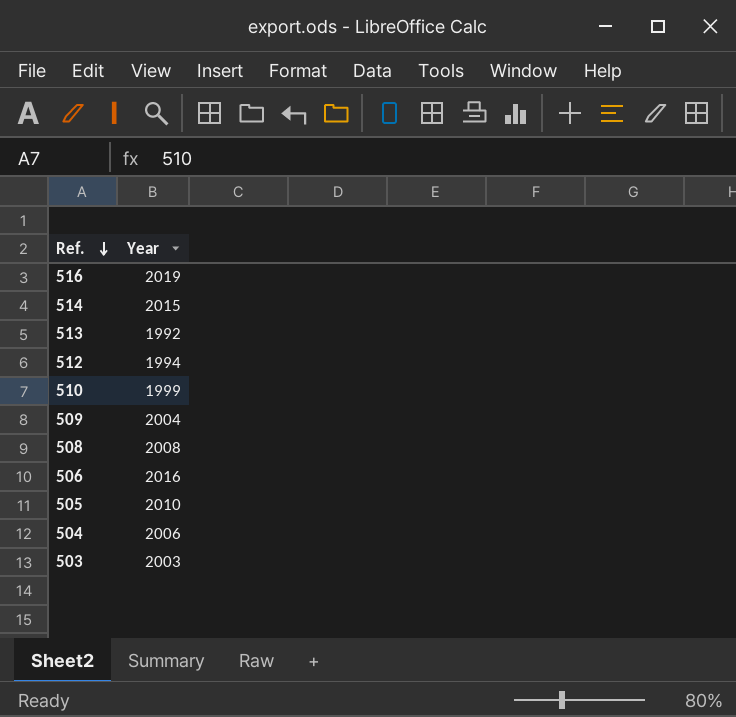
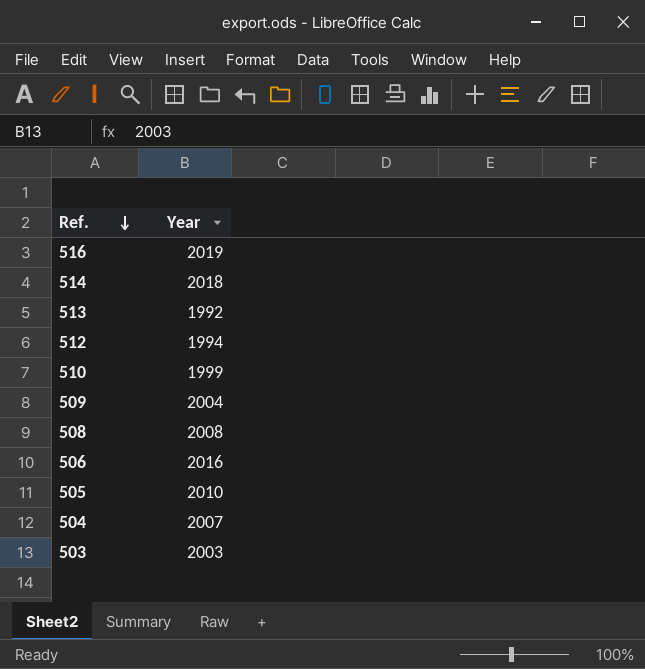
514 | Year: 2015 -> 2018
504 | Year: 2006 -> 2007

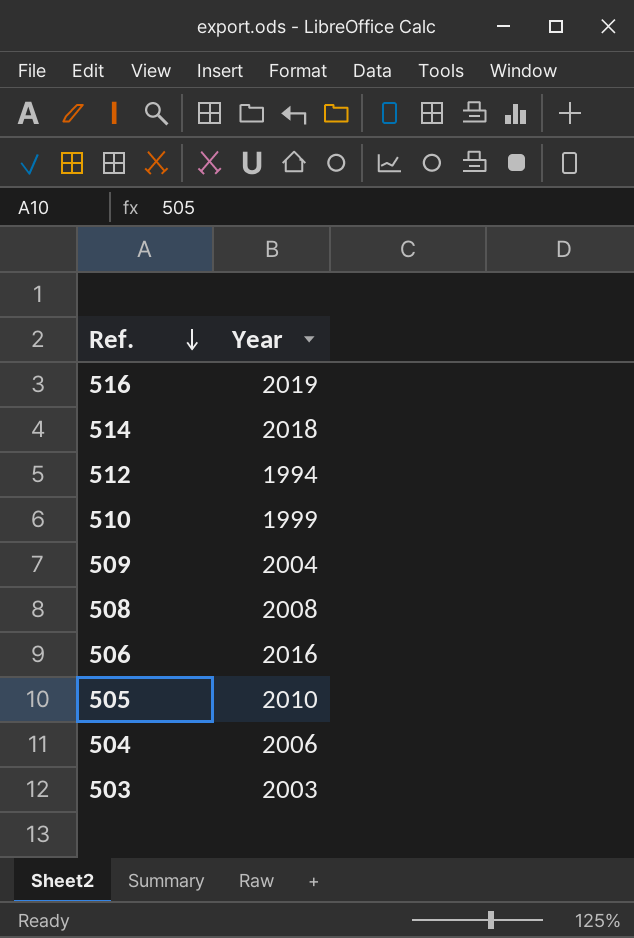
row 513: 1992 -> none
504 | Year: 2007 -> 2006

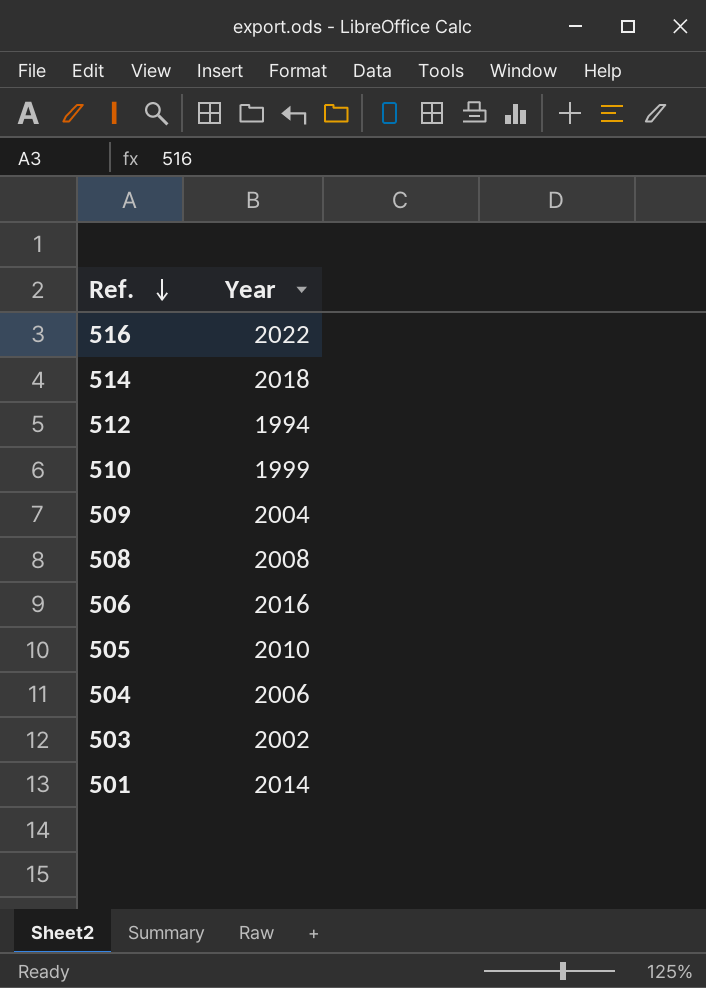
516 | Year: 2019 -> 2022
503 | Year: 2003 -> 2002
row 501: none -> 2014

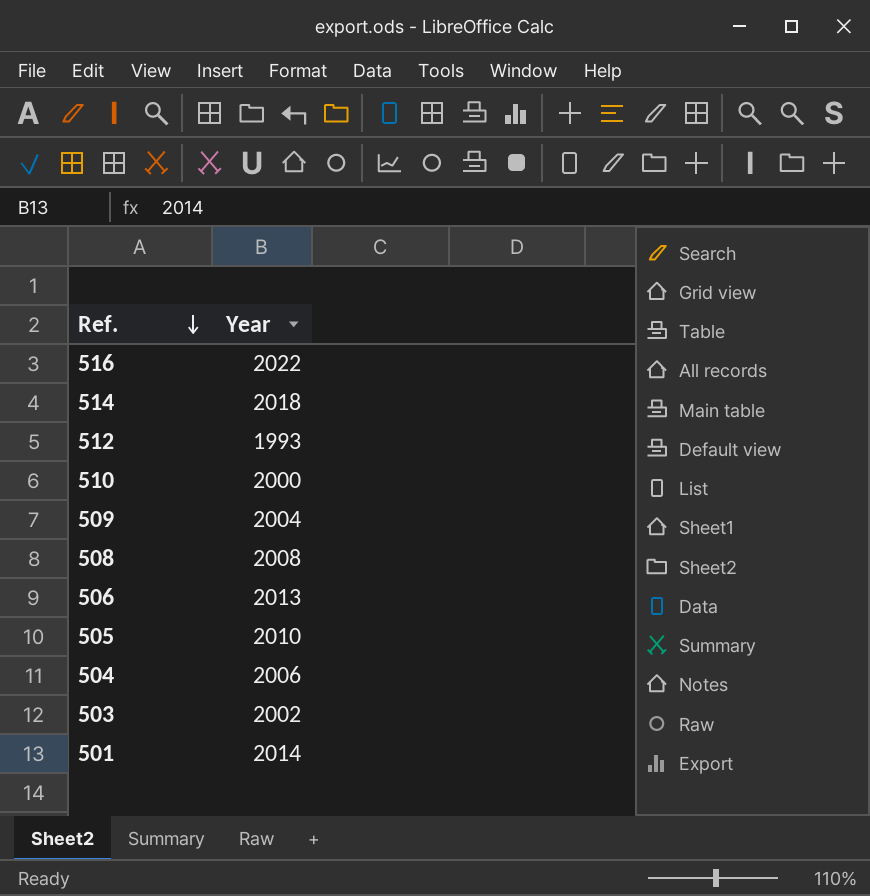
512 | Year: 1994 -> 1993
510 | Year: 1999 -> 2000
506 | Year: 2016 -> 2013

